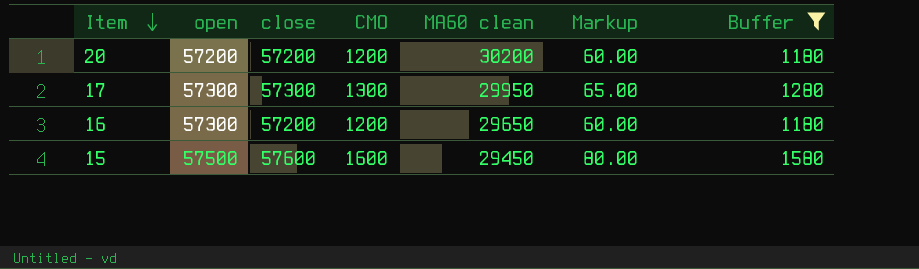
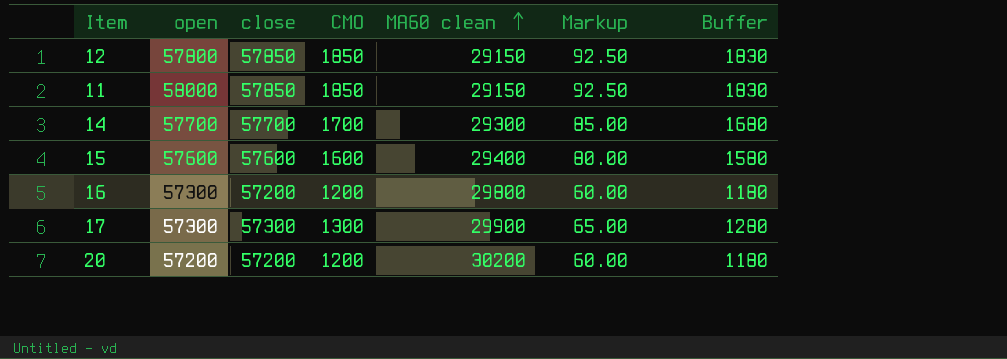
filter: Buffer <= 1580 -> none
row order: Item descending -> MA60 clean ascending
15 | open: 57500 -> 57600
15 | MA60 clean: 29450 -> 29400
16 | MA60 clean: 29650 -> 29800
17 | MA60 clean: 29950 -> 29900

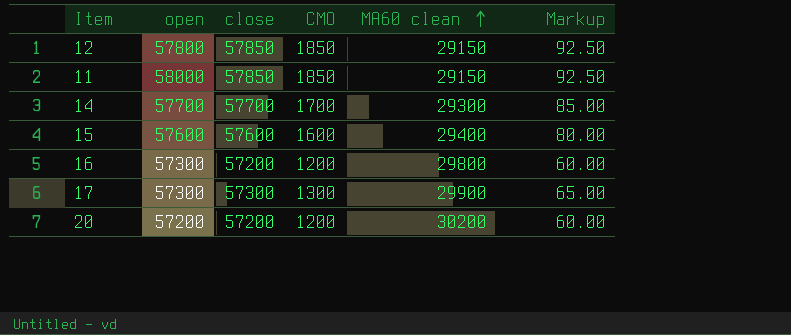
column Buffer | formula: [CMO] - 20 -> none

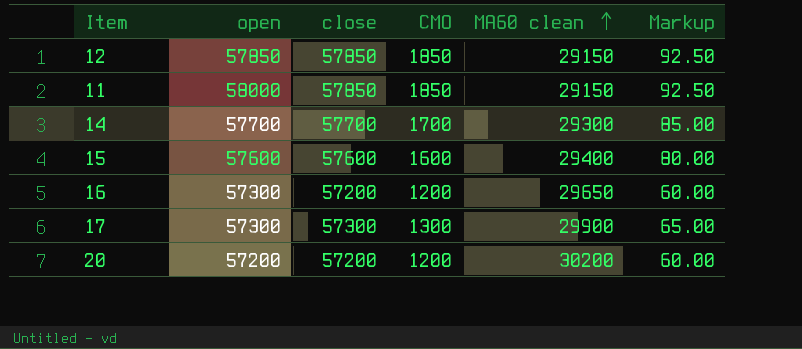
12 | open: 57800 -> 57850
16 | MA60 clean: 29800 -> 29650

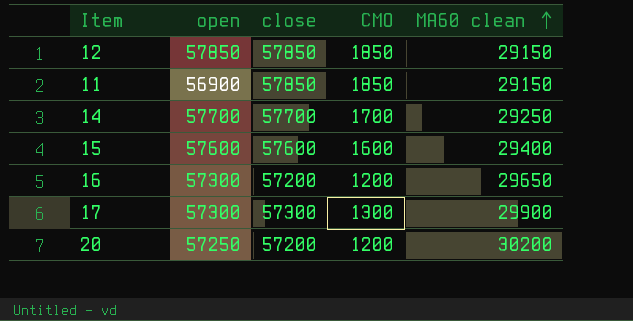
column Markup | formula: [CMO] * 0.05 -> none
11 | open: 58000 -> 56900
14 | MA60 clean: 29300 -> 29250
20 | open: 57200 -> 57250

